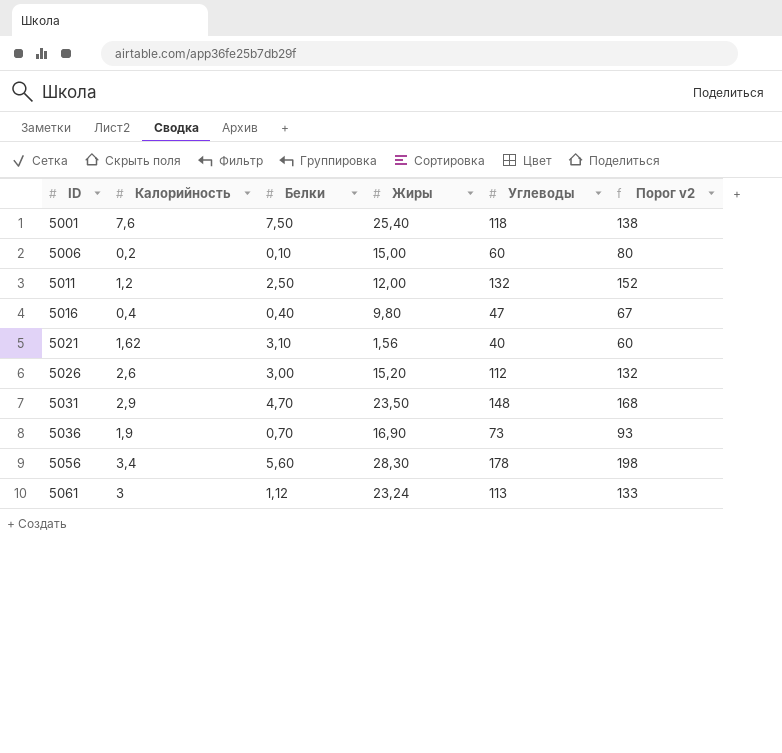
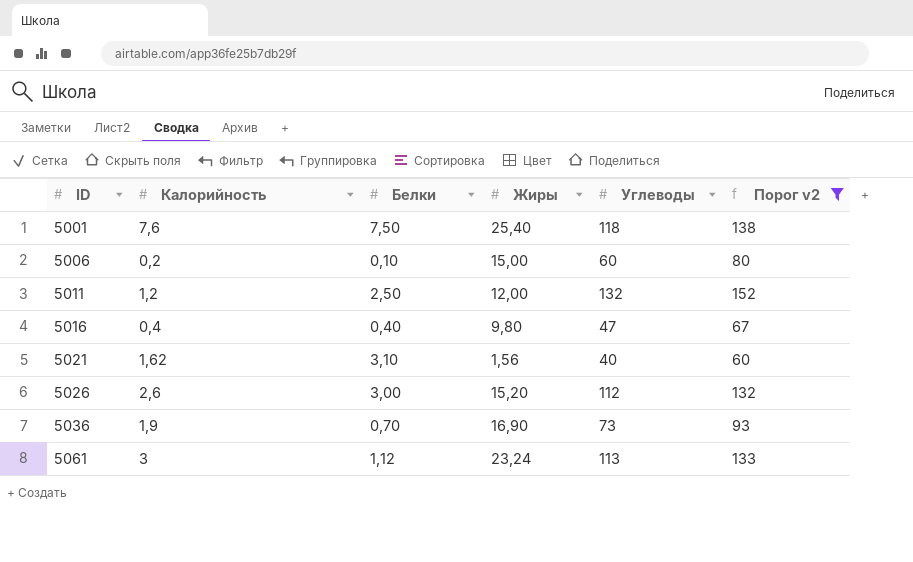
filter: none -> Порог v2 <= 152

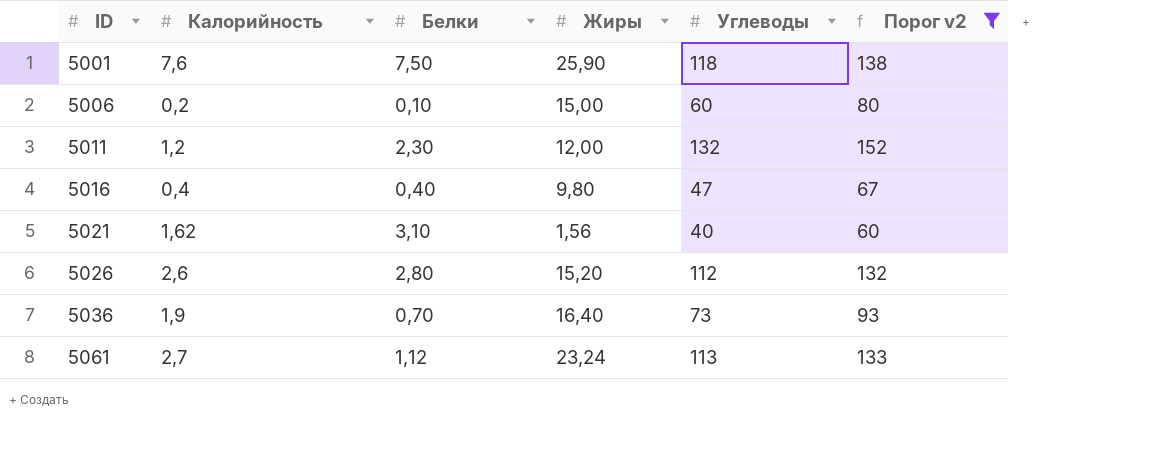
5001 | Жиры: 25,40 -> 25,90
5011 | Белки: 2,50 -> 2,30
5026 | Белки: 3,00 -> 2,80
5036 | Жиры: 16,90 -> 16,40
5061 | Калорийность: 3 -> 2,7

